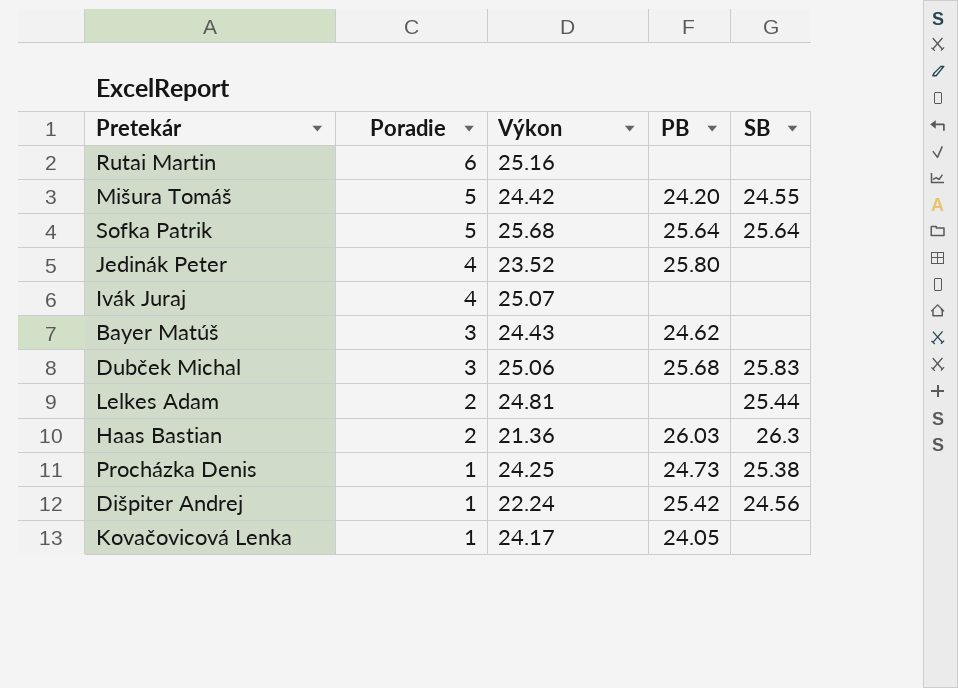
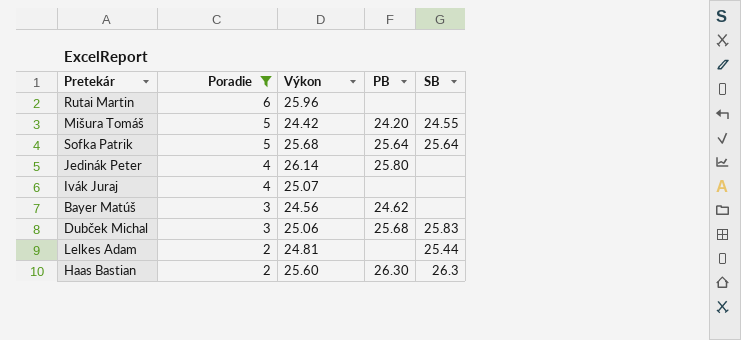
filter: none -> Poradie != 1
Rutai Martin | Výkon: 25.16 -> 25.96
Jedinák Peter | Výkon: 23.52 -> 26.14
Bayer Matúš | Výkon: 24.43 -> 24.56
Haas Bastian | Výkon: 21.36 -> 25.60
Haas Bastian | PB: 26.03 -> 26.30

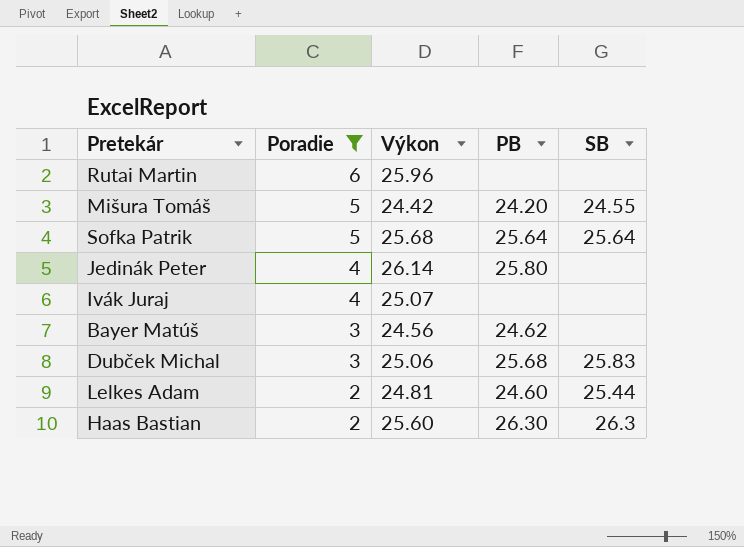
Lelkes Adam | PB: none -> 24.60

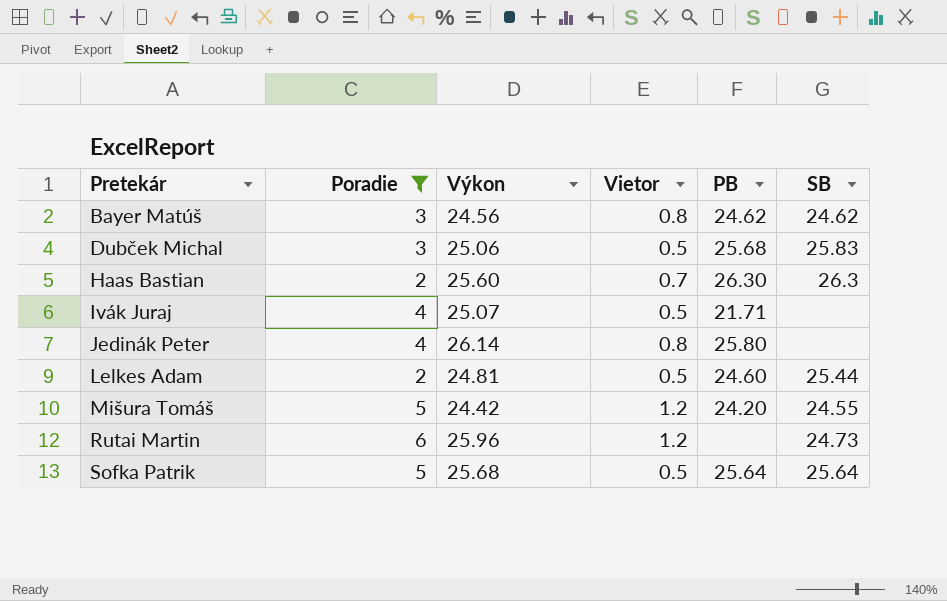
row order: Poradie descending -> Pretekár ascending
column Vietor | position: none -> 4
Bayer Matúš | SB: none -> 24.62
Ivák Juraj | PB: none -> 21.71
Rutai Martin | SB: none -> 24.73

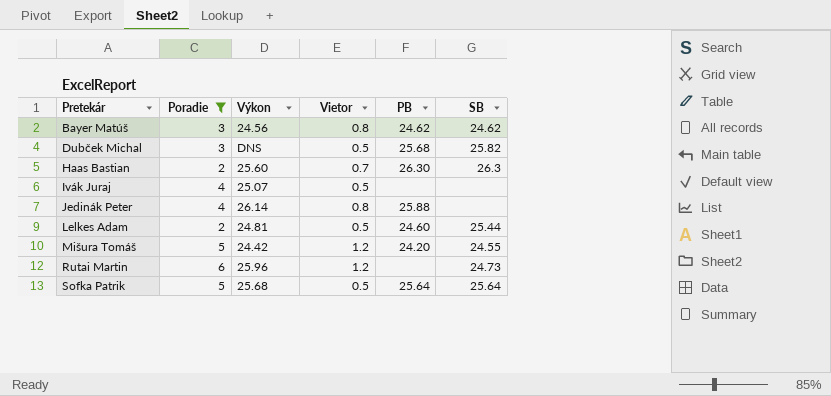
Dubček Michal | Výkon: 25.06 -> DNS
Dubček Michal | SB: 25.83 -> 25.82
Ivák Juraj | PB: 21.71 -> none
Jedinák Peter | PB: 25.80 -> 25.88

